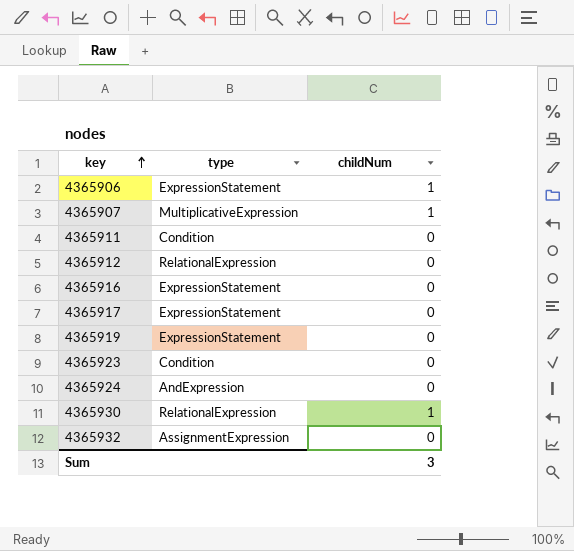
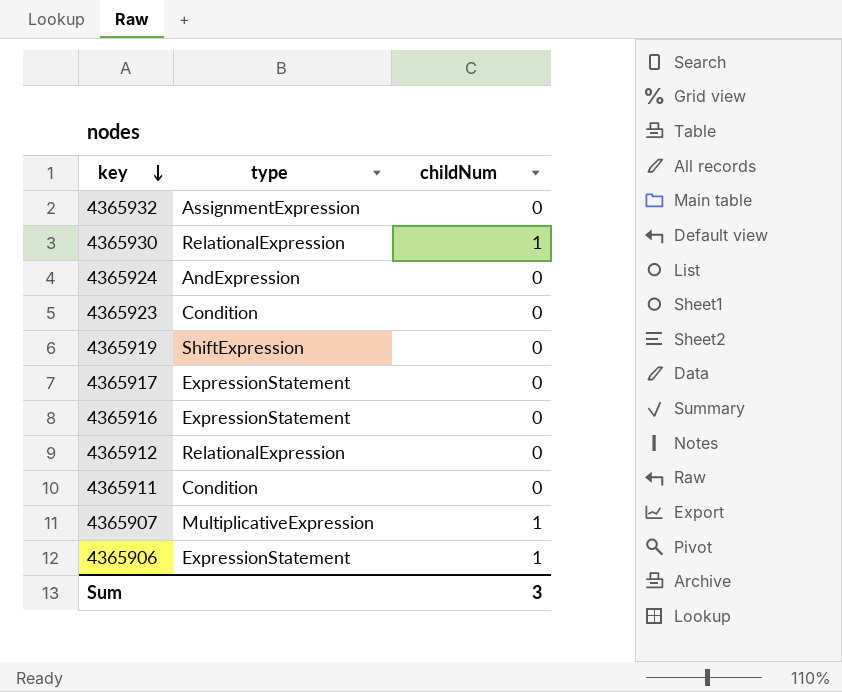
row order: key ascending -> key descending
4365919 | type: ExpressionStatement -> ShiftExpression

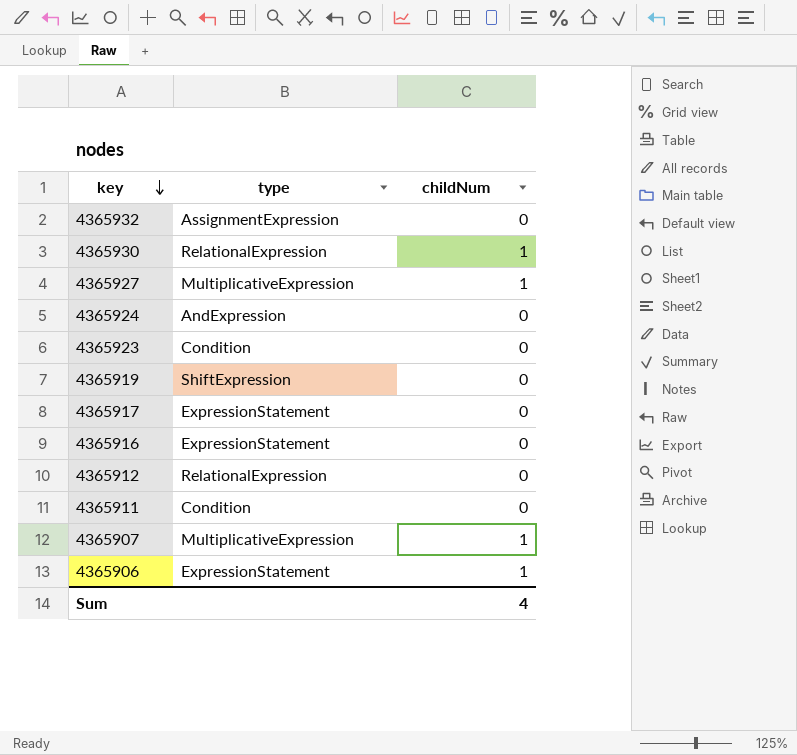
row 4365927: none -> MultiplicativeExpression | 1
Sum | childNum: 3 -> 4

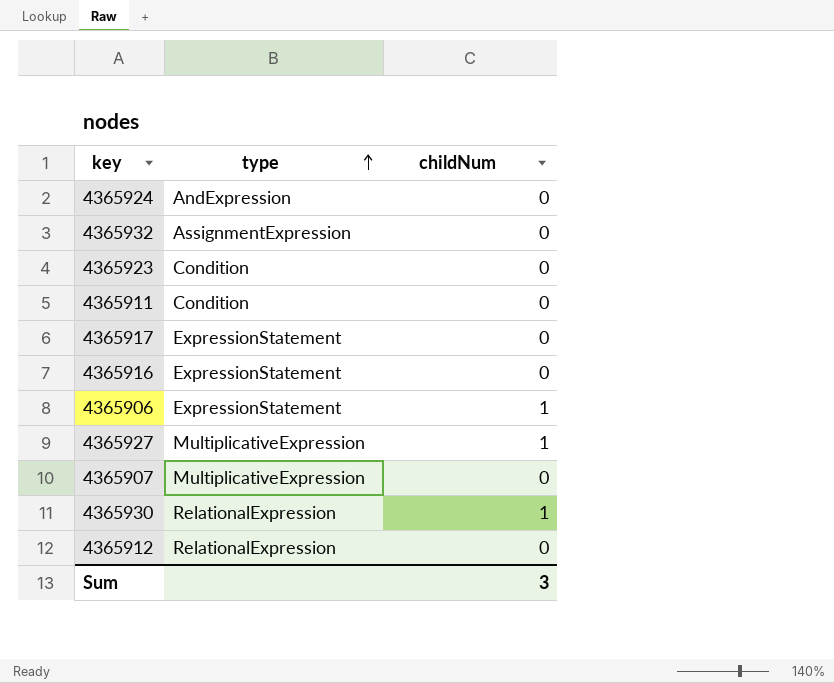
row order: key descending -> type ascending
row 4365919: ShiftExpression | 0 -> none
4365907 | childNum: 1 -> 0
Sum | childNum: 4 -> 3

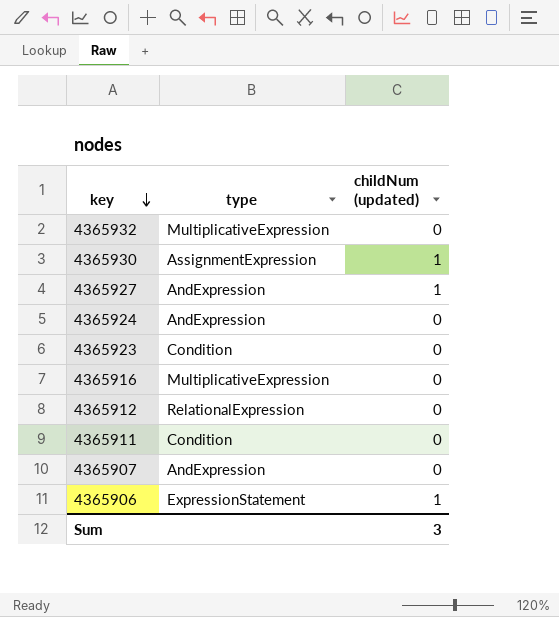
row order: type ascending -> key descending
column name: childNum -> childNum (updated)
row 4365917: ExpressionStatement | 0 -> none
4365932 | type: AssignmentExpression -> MultiplicativeExpression
4365930 | type: RelationalExpression -> AssignmentExpression
4365927 | type: MultiplicativeExpression -> AndExpression
4365916 | type: ExpressionStatement -> MultiplicativeExpression
4365907 | type: MultiplicativeExpression -> AndExpression

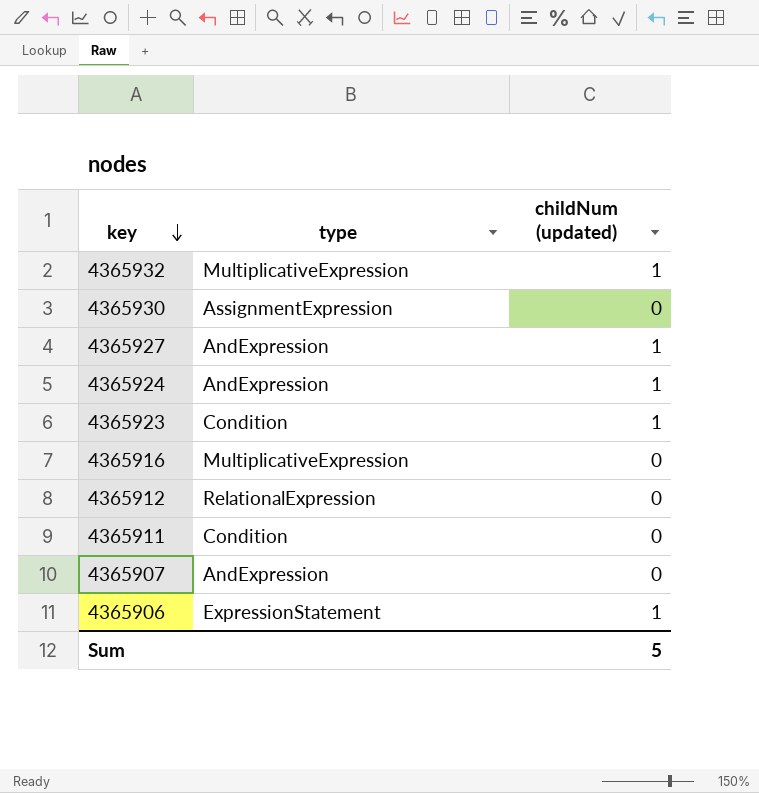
4365932 | childNum (updated): 0 -> 1
4365930 | childNum (updated): 1 -> 0
4365924 | childNum (updated): 0 -> 1
4365923 | childNum (updated): 0 -> 1
Sum | childNum (updated): 3 -> 5

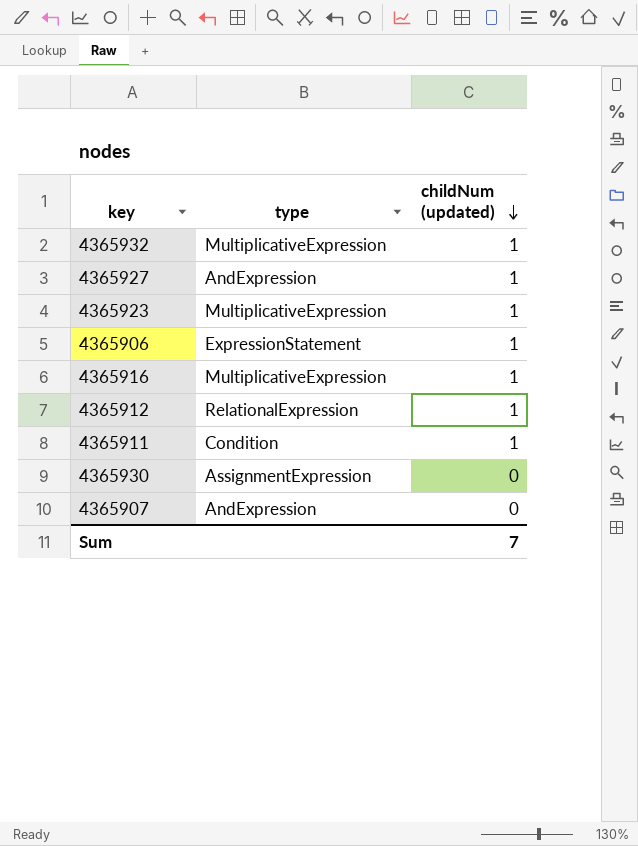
row order: key descending -> childNum (updated) descending
row 4365924: AndExpression | 1 -> none
4365923 | type: Condition -> MultiplicativeExpression
4365916 | childNum (updated): 0 -> 1
4365912 | childNum (updated): 0 -> 1
4365911 | childNum (updated): 0 -> 1
Sum | childNum (updated): 5 -> 7

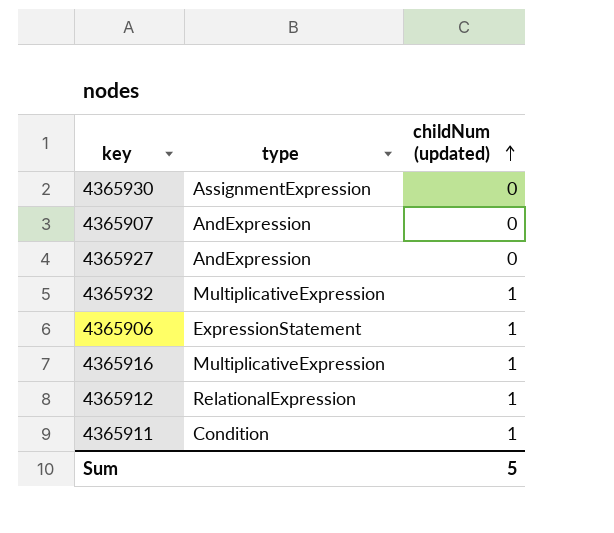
row order: childNum (updated) descending -> childNum (updated) ascending
row 4365923: MultiplicativeExpression | 1 -> none
4365927 | childNum (updated): 1 -> 0
Sum | childNum (updated): 7 -> 5

